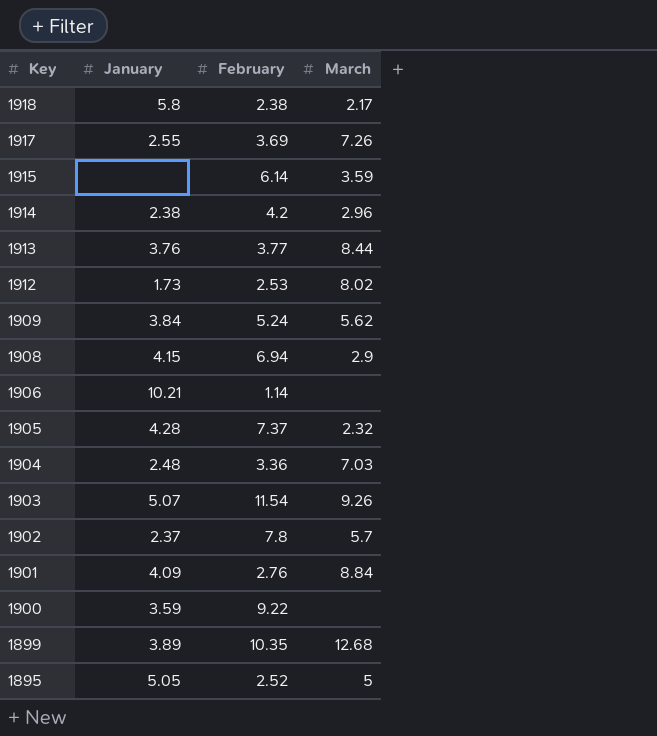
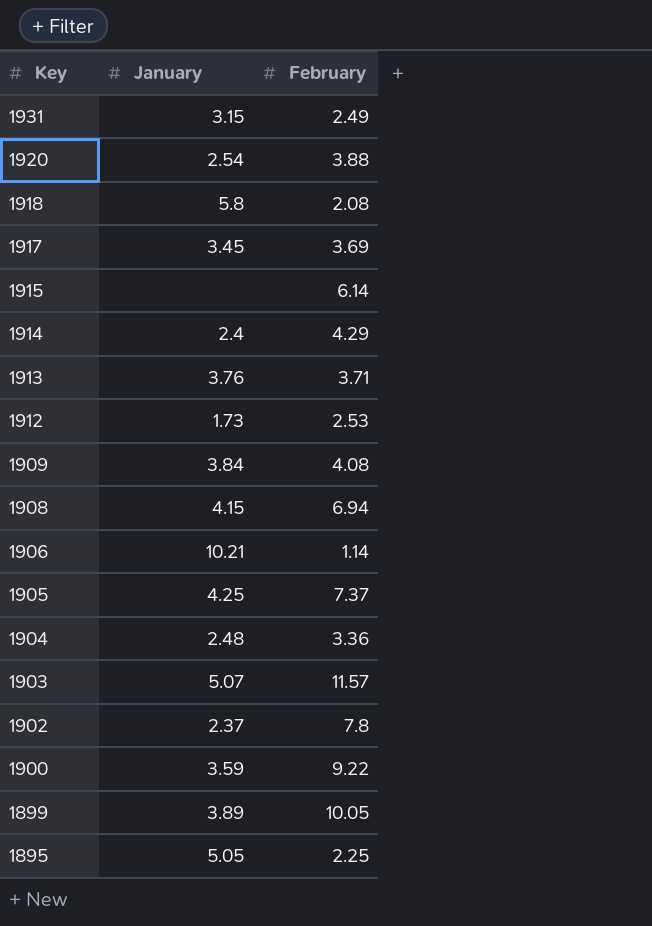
column March | position: 4 -> none
row 1901: 4.09 | 2.76 | 8.84 -> none
row 1931: none -> 3.15 | 2.49
row 1920: none -> 2.54 | 3.88
1918 | February: 2.38 -> 2.08
1917 | January: 2.55 -> 3.45
1914 | January: 2.38 -> 2.4
1914 | February: 4.2 -> 4.29
1913 | February: 3.77 -> 3.71
1909 | February: 5.24 -> 4.08
1905 | January: 4.28 -> 4.25
1903 | February: 11.54 -> 11.57
1899 | February: 10.35 -> 10.05
1895 | February: 2.52 -> 2.25

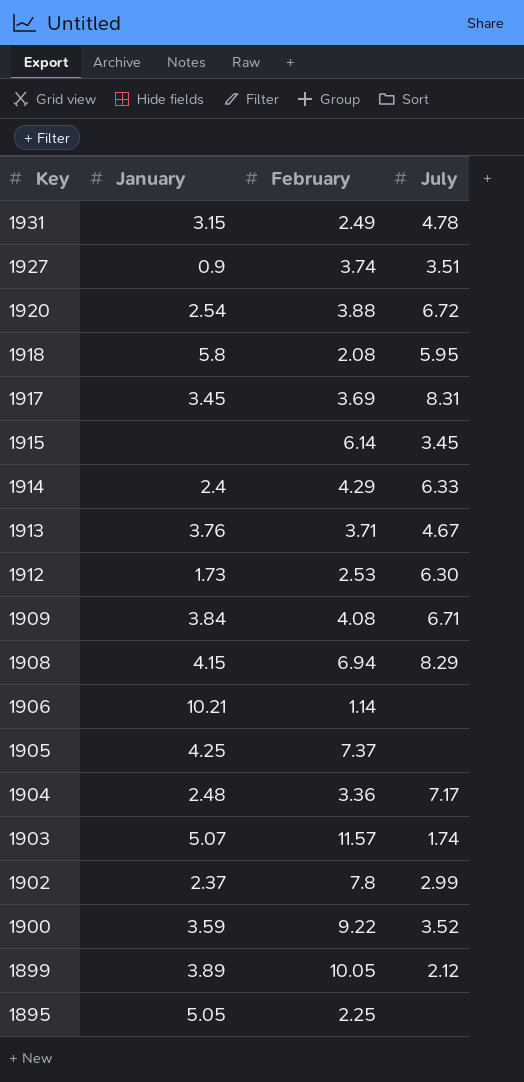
column July | position: none -> 4
row 1927: none -> 0.9 | 3.74 | 3.51

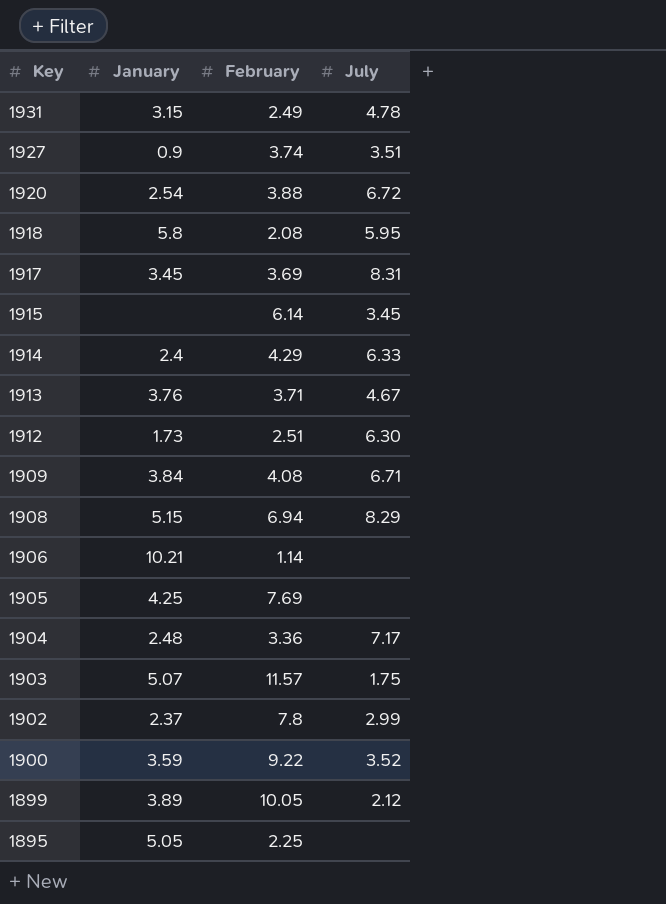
1912 | February: 2.53 -> 2.51
1908 | January: 4.15 -> 5.15
1905 | February: 7.37 -> 7.69
1903 | July: 1.74 -> 1.75

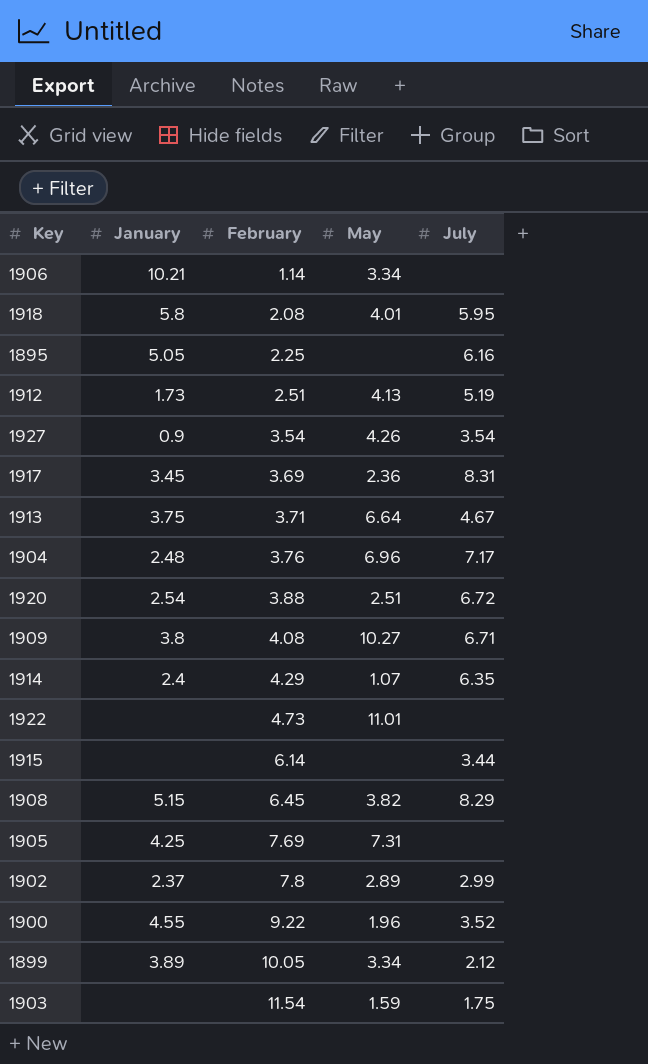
row order: Key descending -> February ascending
column May | position: none -> 4
row 1931: 3.15 | 2.49 | 4.78 -> none
1895 | July: none -> 6.16
1912 | July: 6.30 -> 5.19
1927 | February: 3.74 -> 3.54
1927 | July: 3.51 -> 3.54
1913 | January: 3.76 -> 3.75
1904 | February: 3.36 -> 3.76
1909 | January: 3.84 -> 3.8
1914 | July: 6.33 -> 6.35
row 1922: none -> none | 4.73 | 11.01 | none
1915 | July: 3.45 -> 3.44
1908 | February: 6.94 -> 6.45
1900 | January: 3.59 -> 4.55
1903 | January: 5.07 -> none
1903 | February: 11.57 -> 11.54

